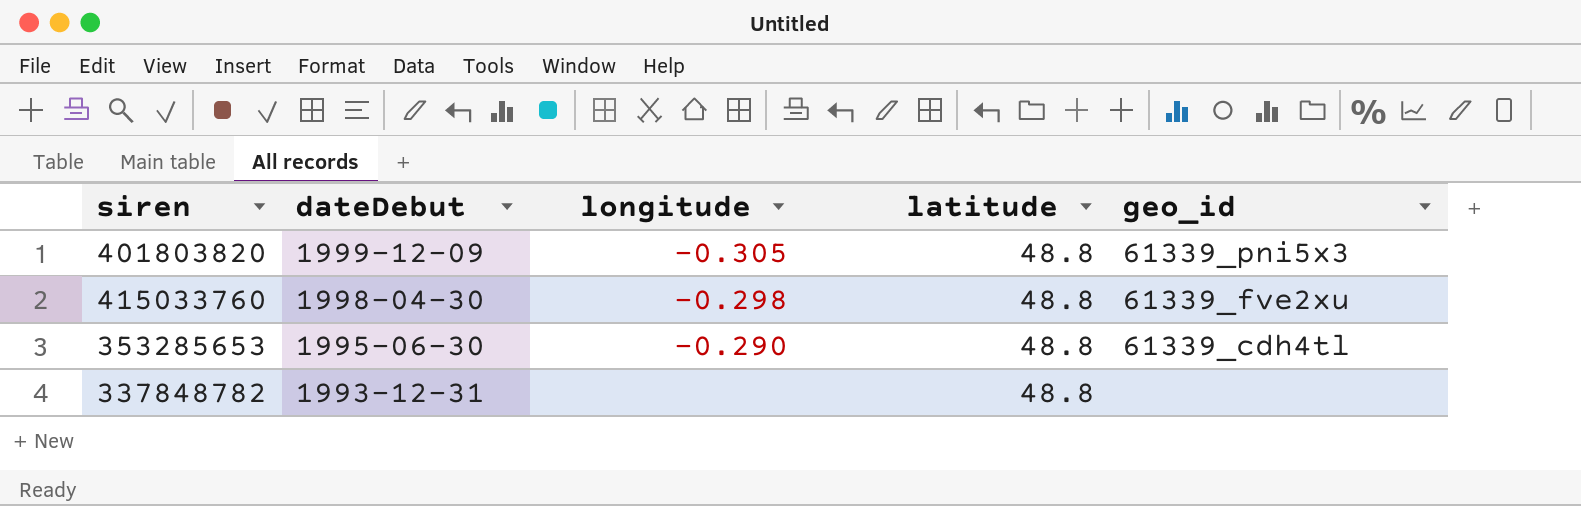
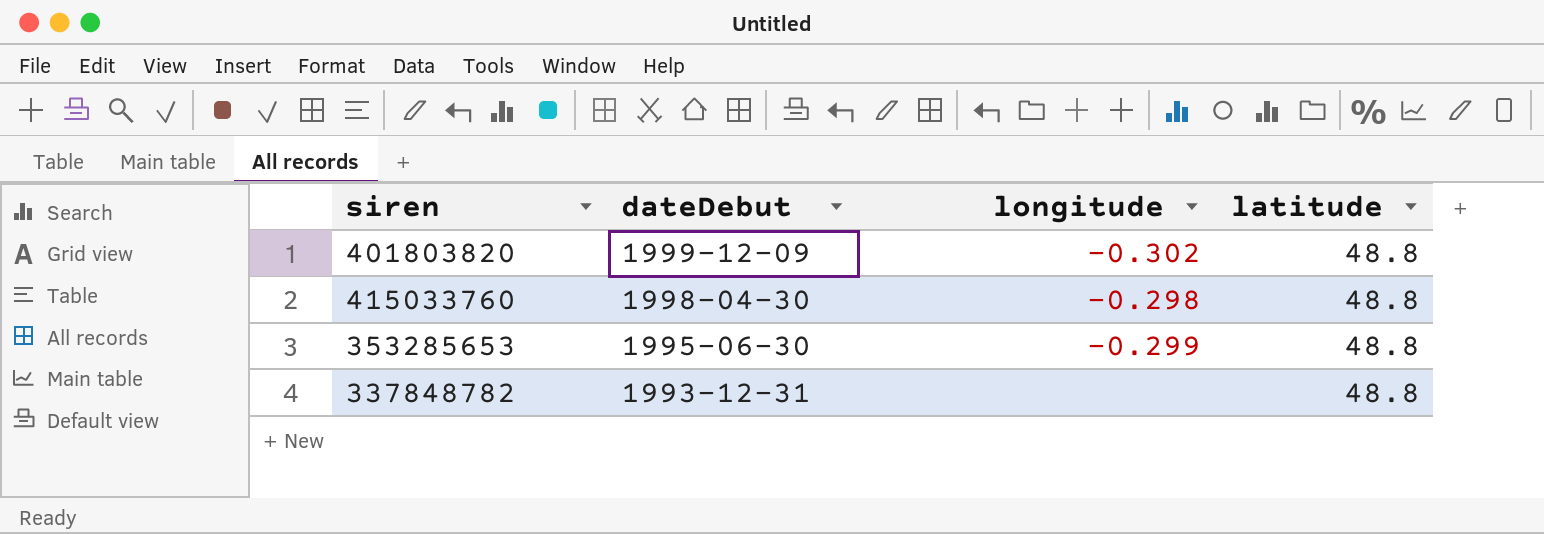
column geo_id | position: 5 -> none
401803820 | longitude: -0.305 -> -0.302
353285653 | longitude: -0.290 -> -0.299

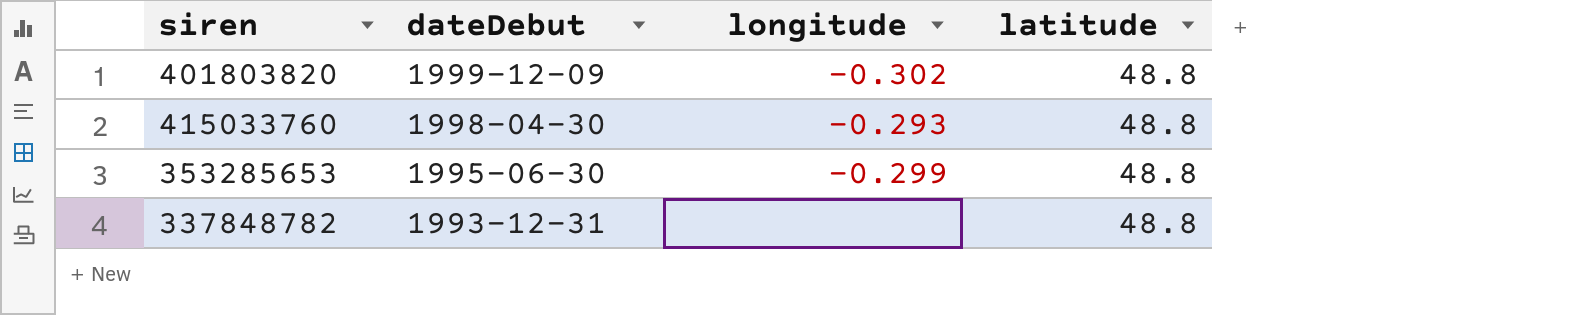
415033760 | longitude: -0.298 -> -0.293

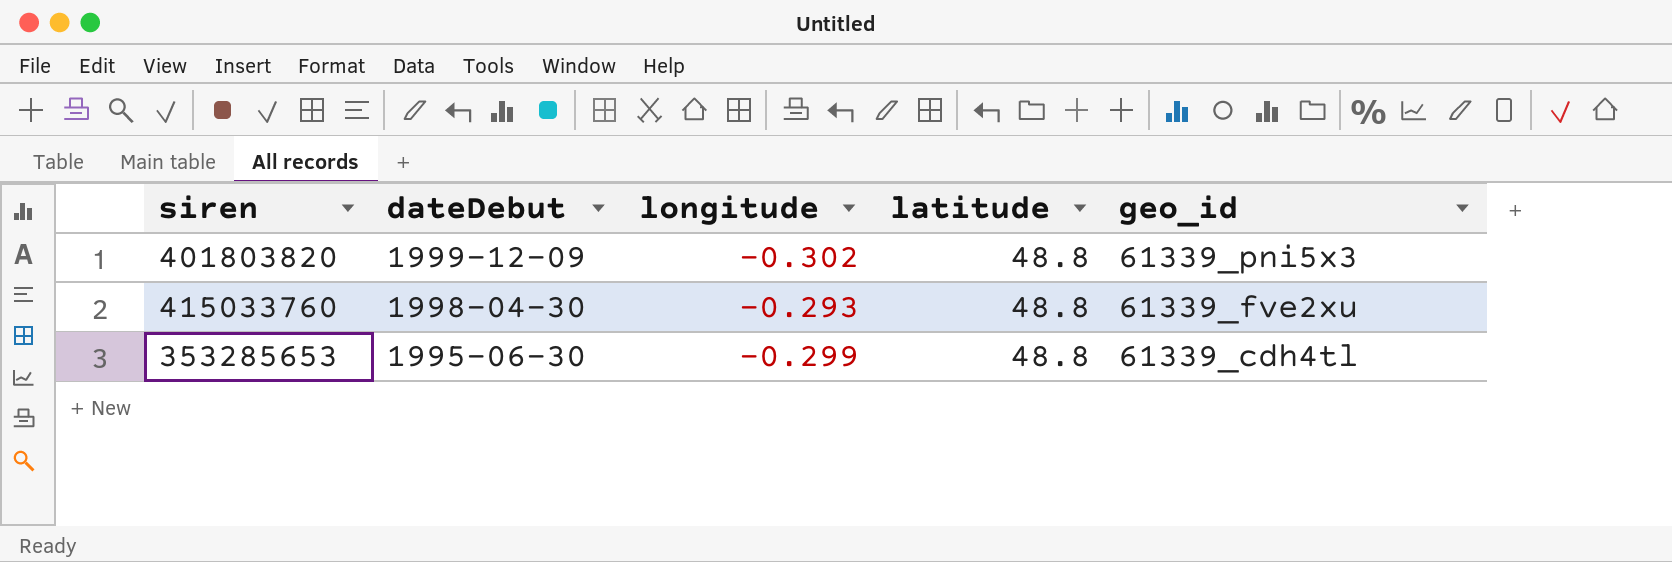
column geo_id | position: none -> 5
row 337848782: 1993-12-31 | none | 48.8 -> none

